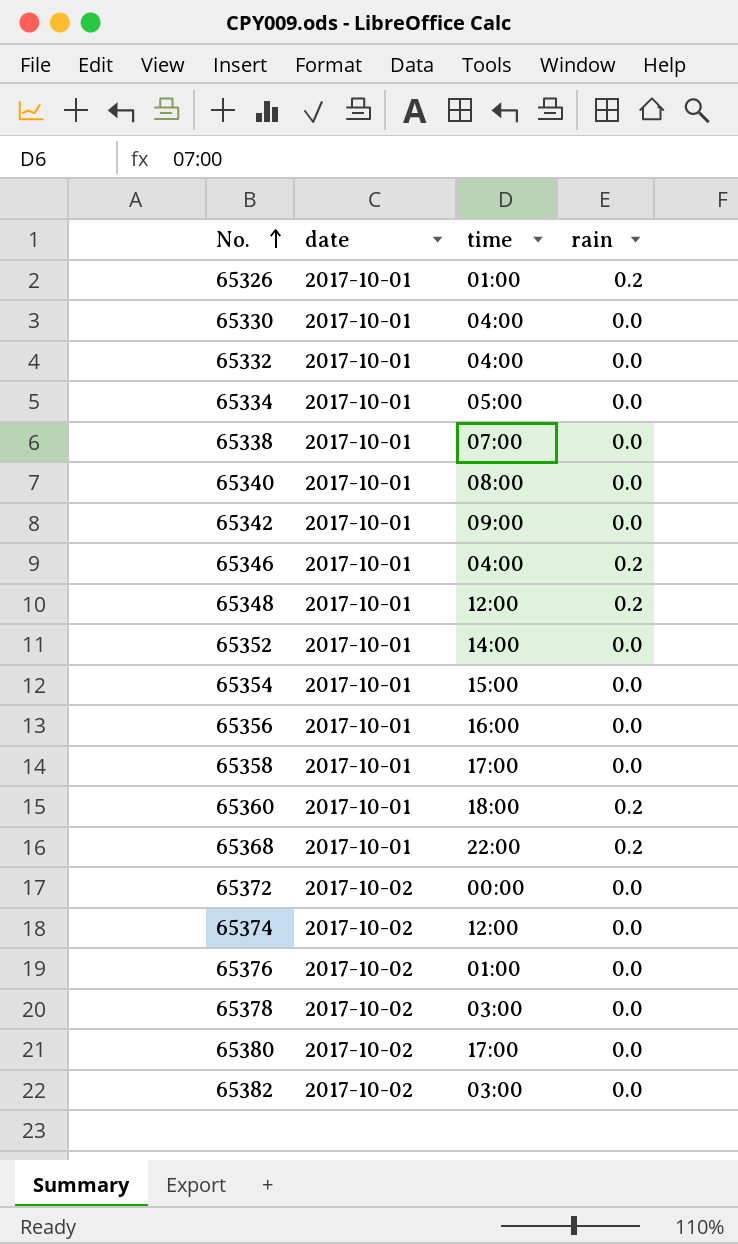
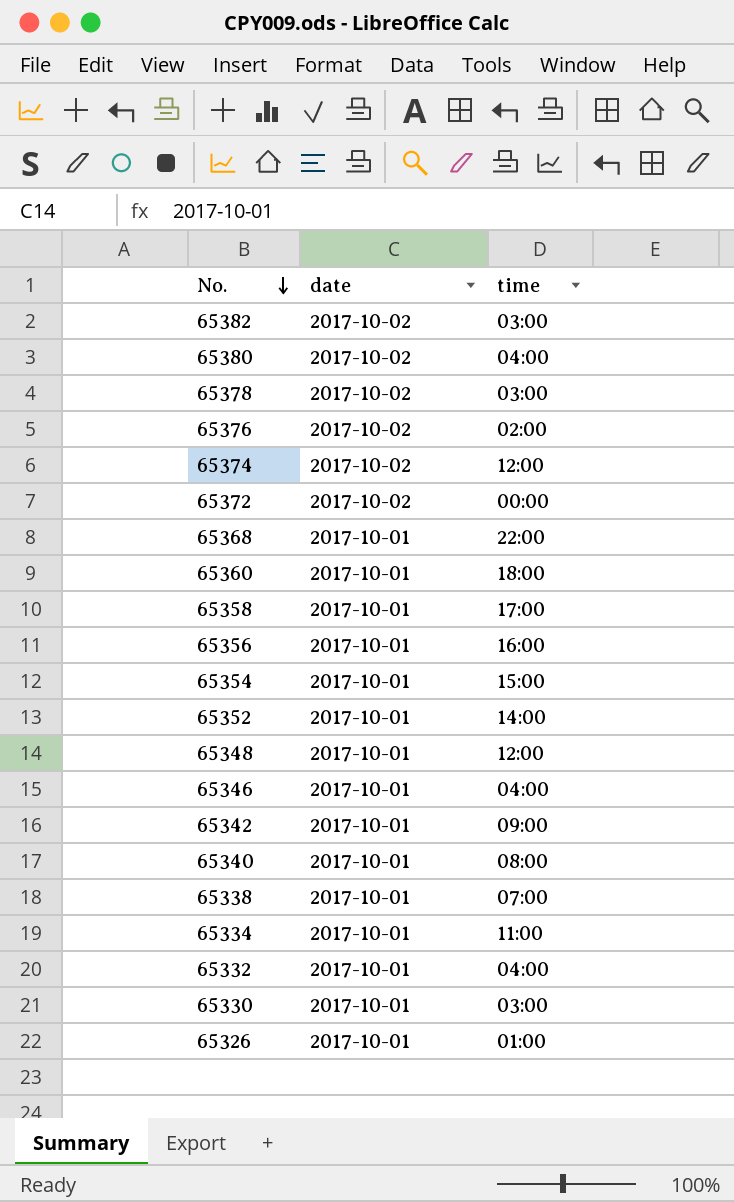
row order: No. ascending -> No. descending
column rain | position: 4 -> none
65380 | time: 17:00 -> 04:00
65376 | time: 01:00 -> 02:00
65334 | time: 05:00 -> 11:00
65330 | time: 04:00 -> 03:00

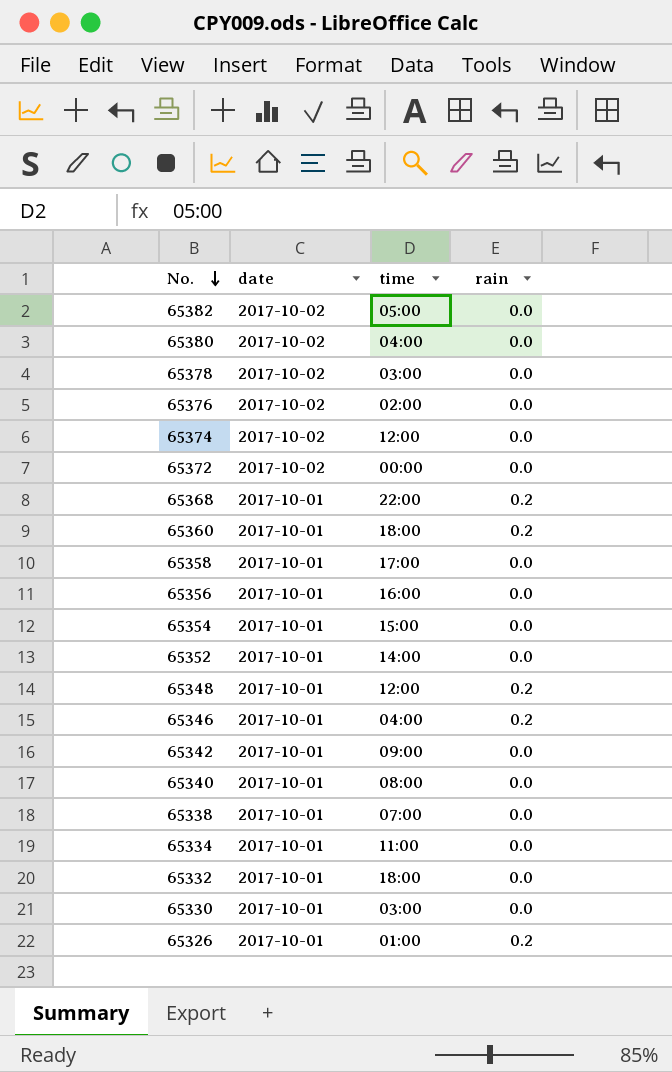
column rain | position: none -> 4
65382 | time: 03:00 -> 05:00
65332 | time: 04:00 -> 18:00

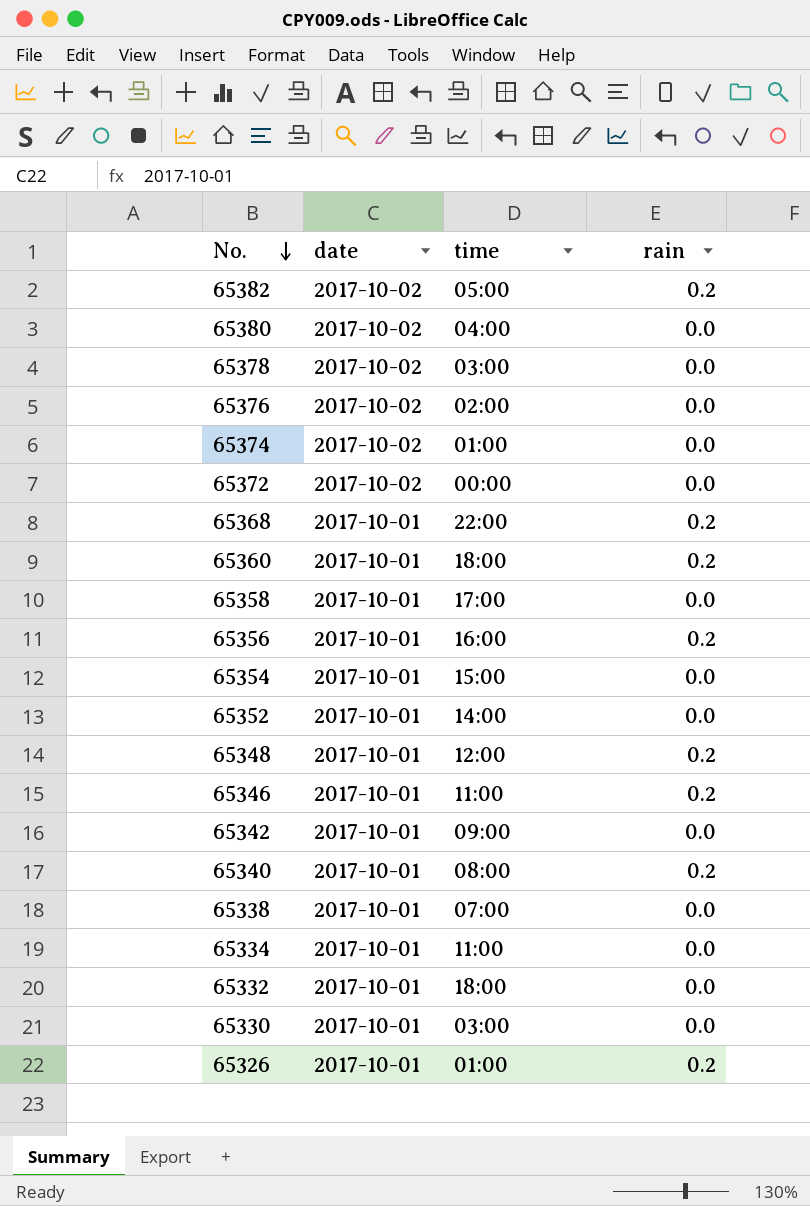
65382 | rain: 0.0 -> 0.2
65374 | time: 12:00 -> 01:00
65356 | rain: 0.0 -> 0.2
65346 | time: 04:00 -> 11:00
65340 | rain: 0.0 -> 0.2

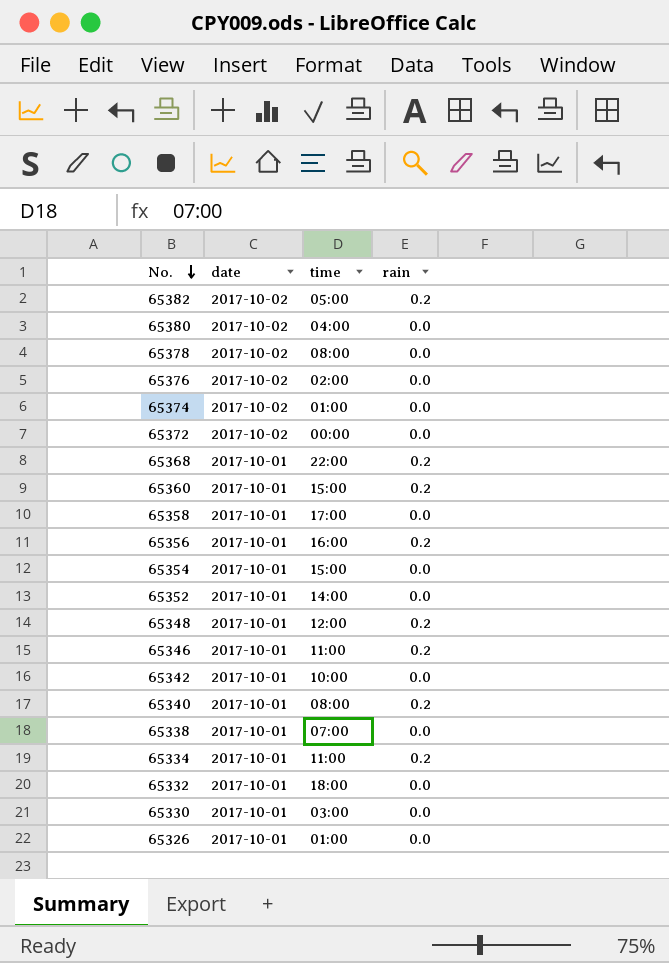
65378 | time: 03:00 -> 08:00
65360 | time: 18:00 -> 15:00
65342 | time: 09:00 -> 10:00
65334 | rain: 0.0 -> 0.2
65326 | rain: 0.2 -> 0.0

